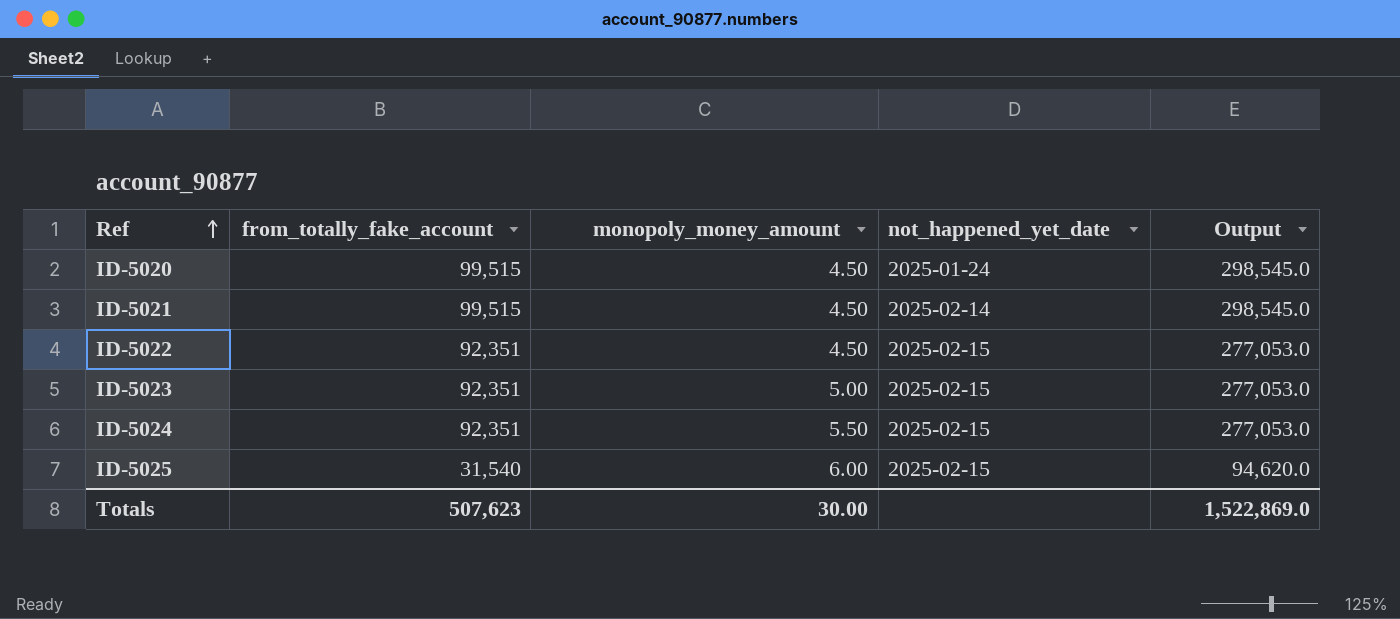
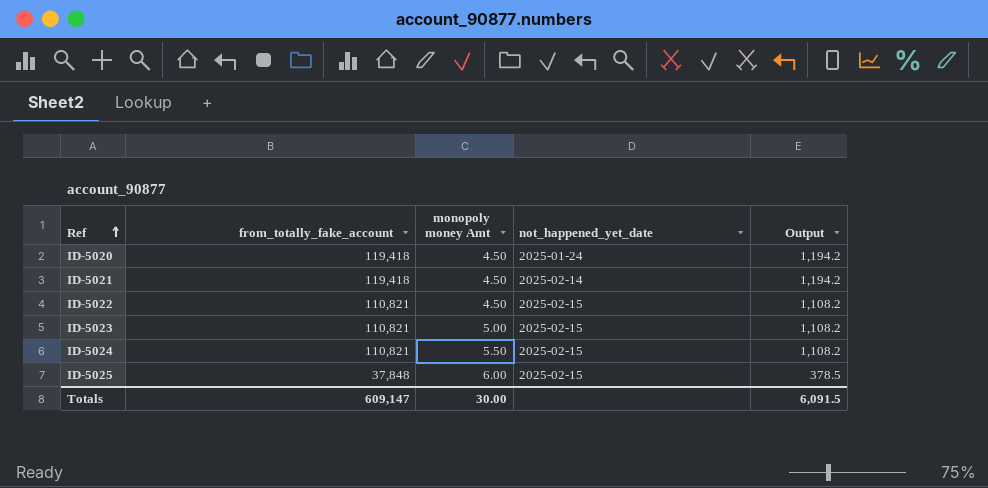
column name: monopoly_money_amount -> monopoly money Amt
column Output | formula: [from_totally_fake_account] * 3 -> [from_totally_fake_account] * 0.01
ID-5020 | from_totally_fake_account: 99,515 -> 119,418
ID-5021 | from_totally_fake_account: 99,515 -> 119,418
ID-5022 | from_totally_fake_account: 92,351 -> 110,821
ID-5023 | from_totally_fake_account: 92,351 -> 110,821
ID-5024 | from_totally_fake_account: 92,351 -> 110,821
ID-5025 | from_totally_fake_account: 31,540 -> 37,848
Totals | from_totally_fake_account: 507,623 -> 609,147
Totals | Output: 1,522,869.0 -> 6,091.5

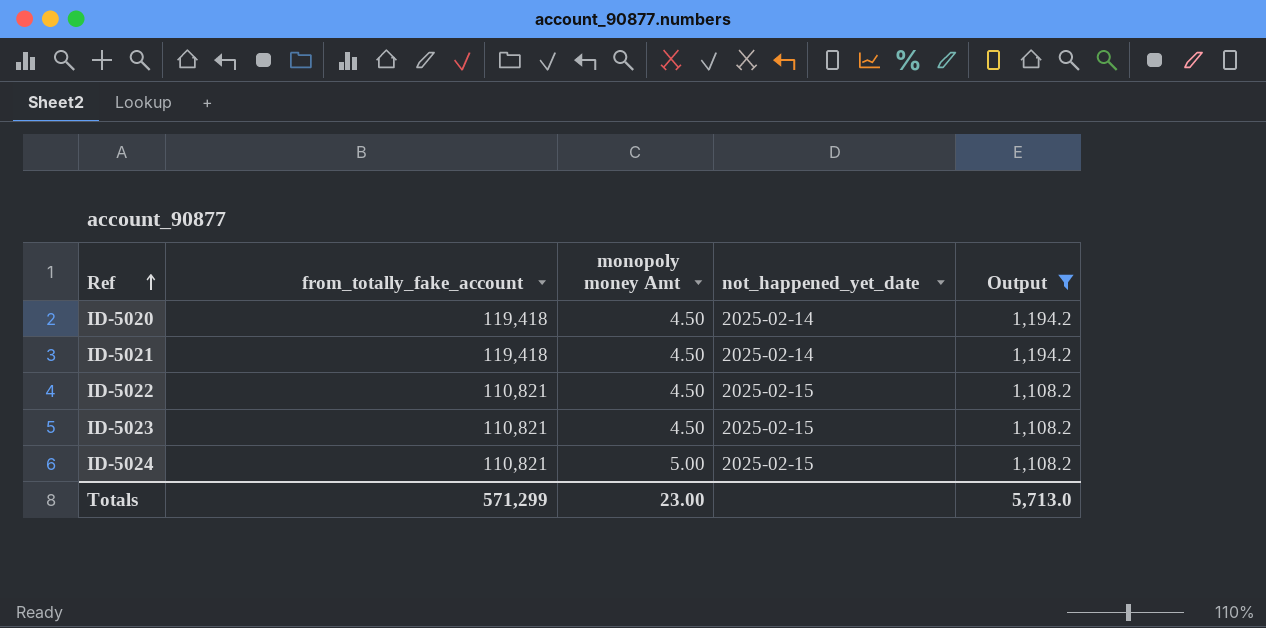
filter: none -> Output != 378.5
ID-5020 | not_happened_yet_date: 2025-01-24 -> 2025-02-14
ID-5023 | monopoly money Amt: 5.00 -> 4.50
ID-5024 | monopoly money Amt: 5.50 -> 5.00
Totals | from_totally_fake_account: 609,147 -> 571,299
Totals | monopoly money Amt: 30.00 -> 23.00
Totals | Output: 6,091.5 -> 5,713.0

